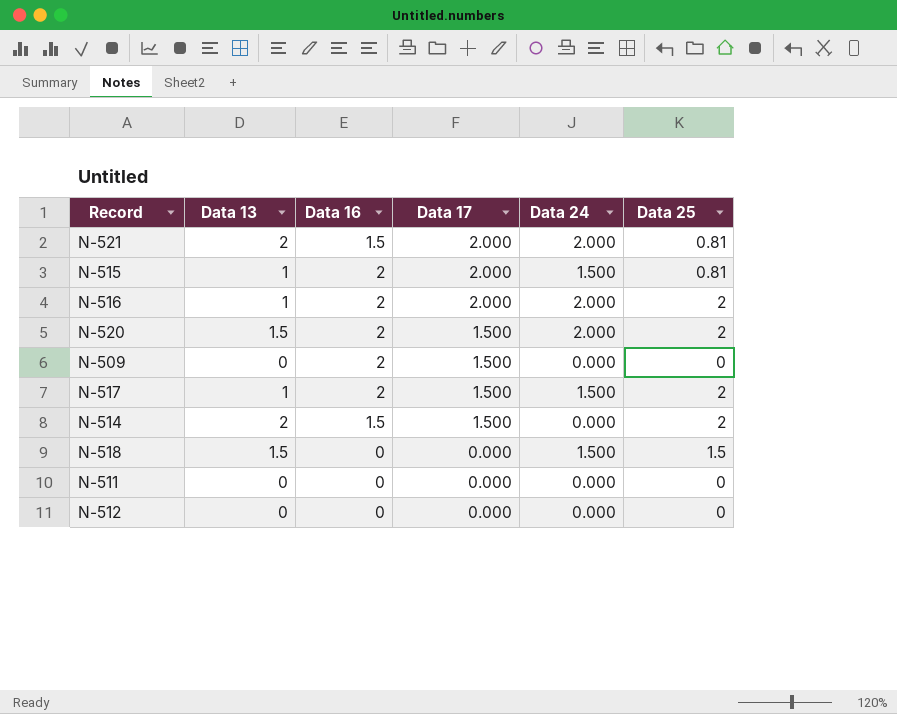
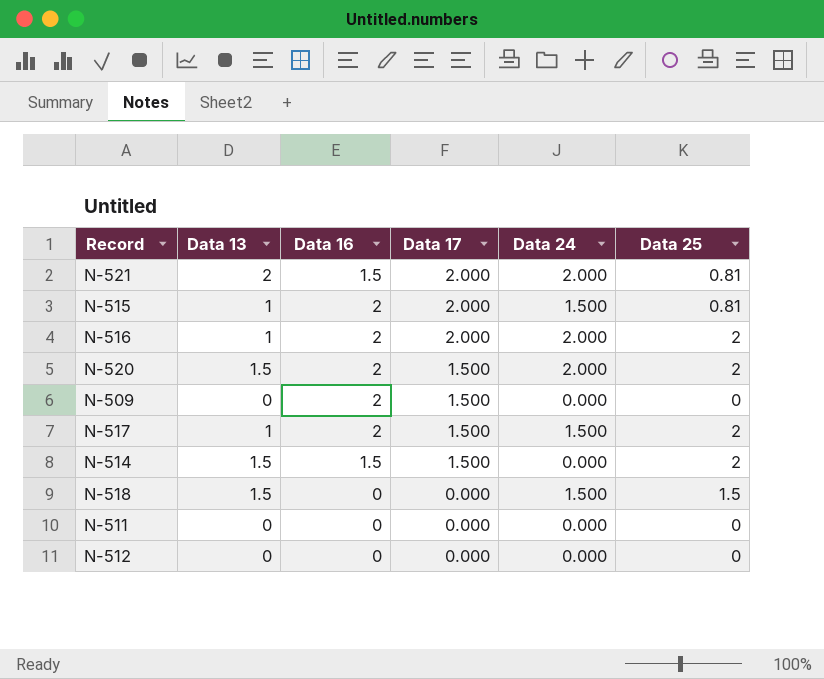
N-514 | Data 13: 2 -> 1.5

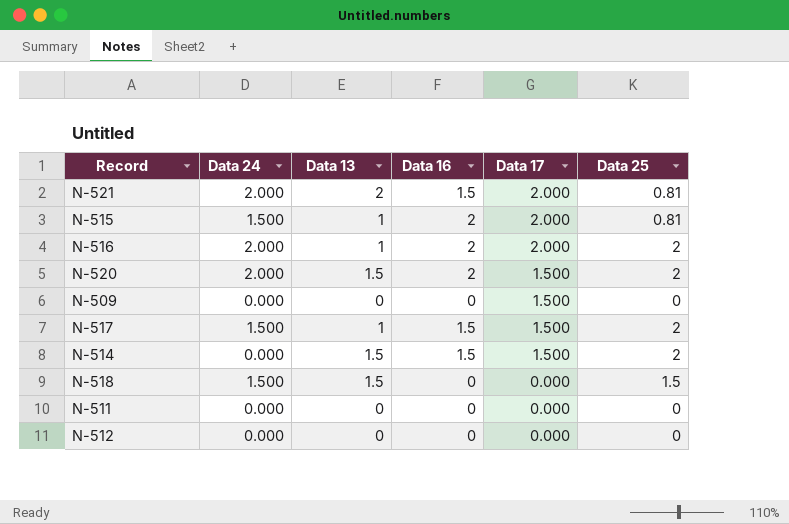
column Data 24 | position: 5 -> 2
N-509 | Data 16: 2 -> 0
N-517 | Data 16: 2 -> 1.5

